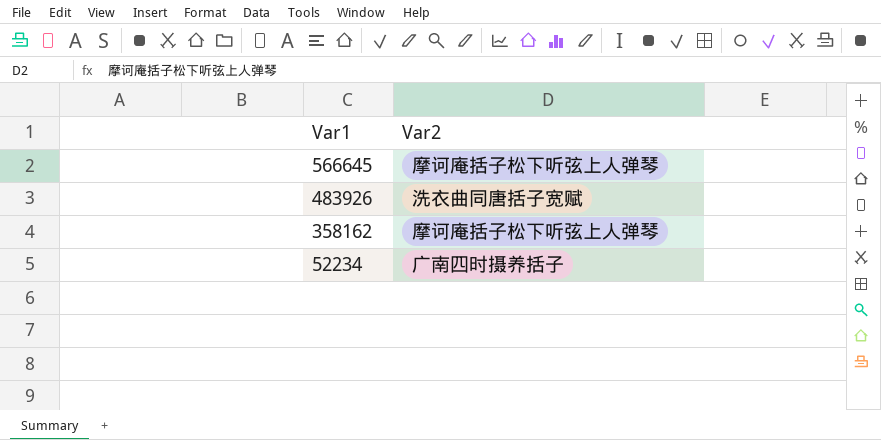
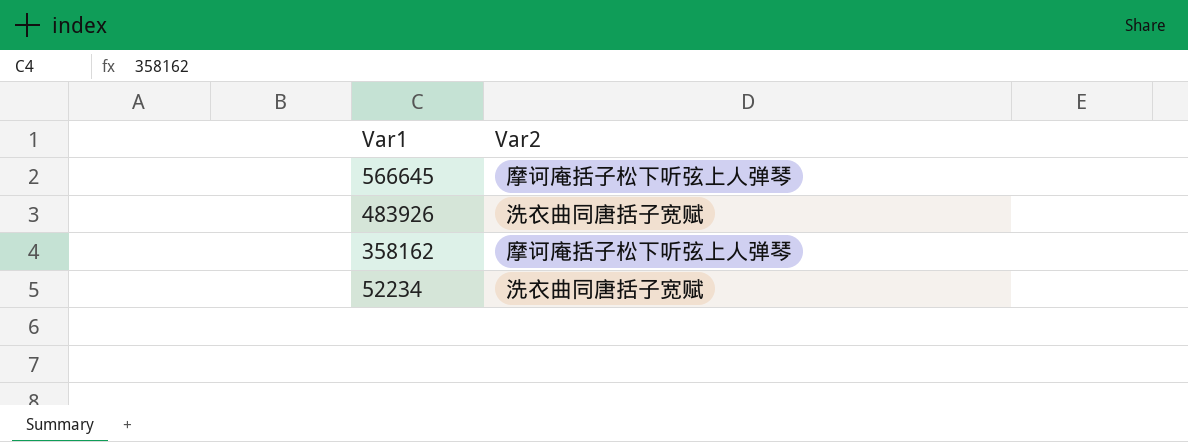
52234 | Var2: 广南四时摄养括子 -> 洗衣曲同唐括子宽赋

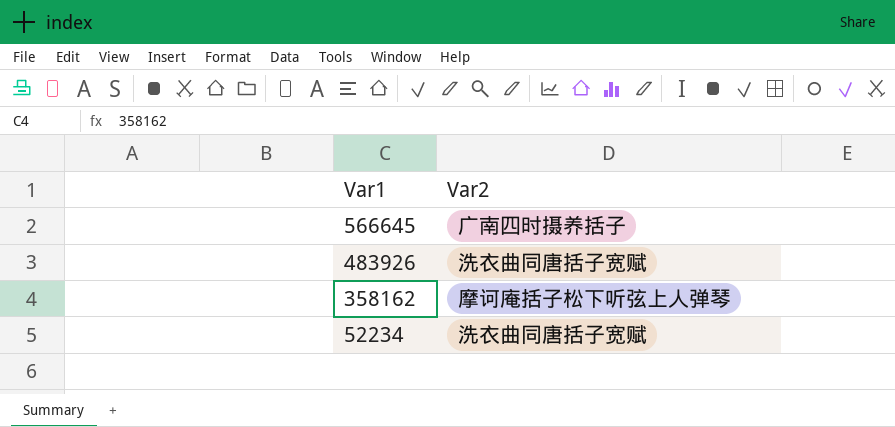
566645 | Var2: 摩诃庵括子松下听弦上人弹琴 -> 广南四时摄养括子

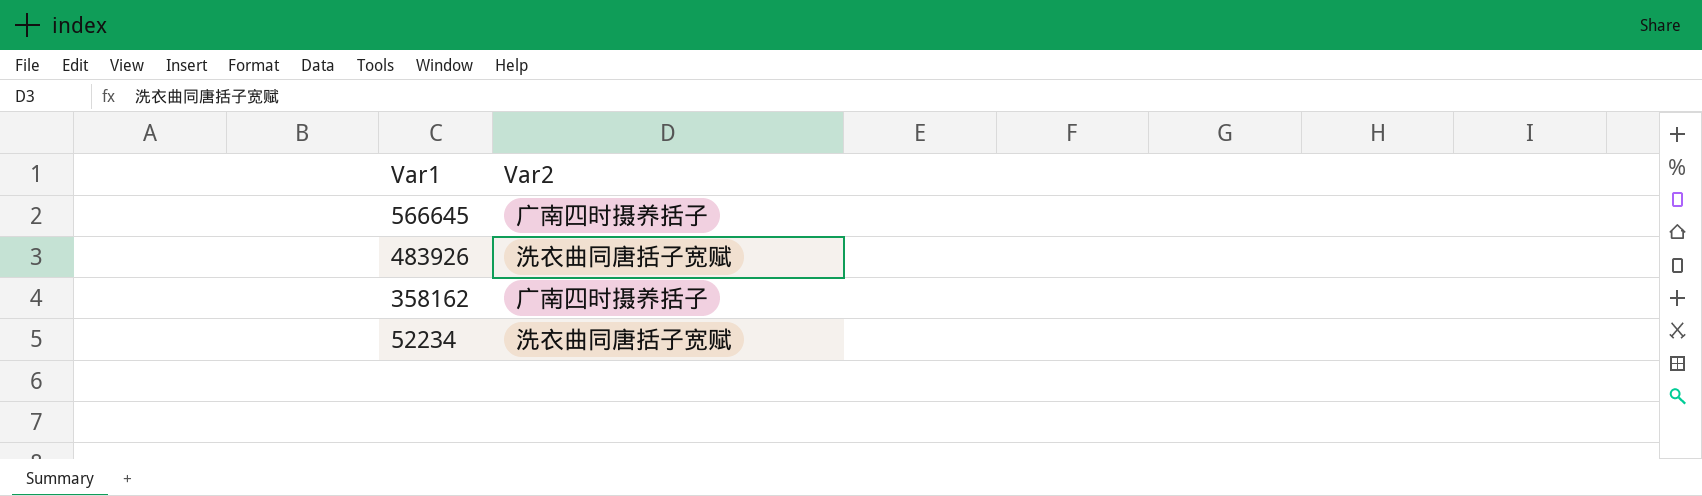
358162 | Var2: 摩诃庵括子松下听弦上人弹琴 -> 广南四时摄养括子

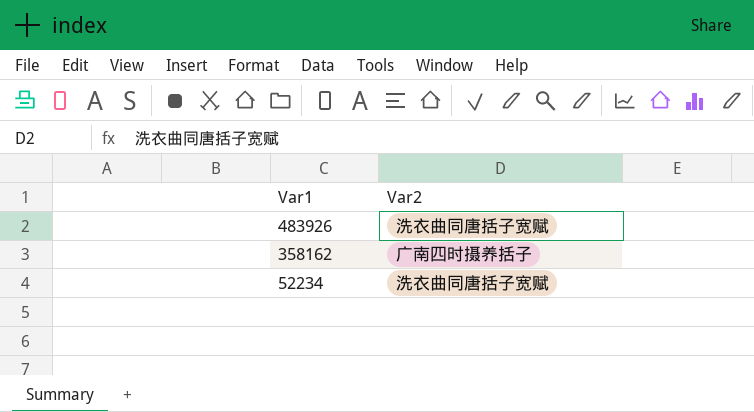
row 566645: 广南四时摄养括子 -> none

